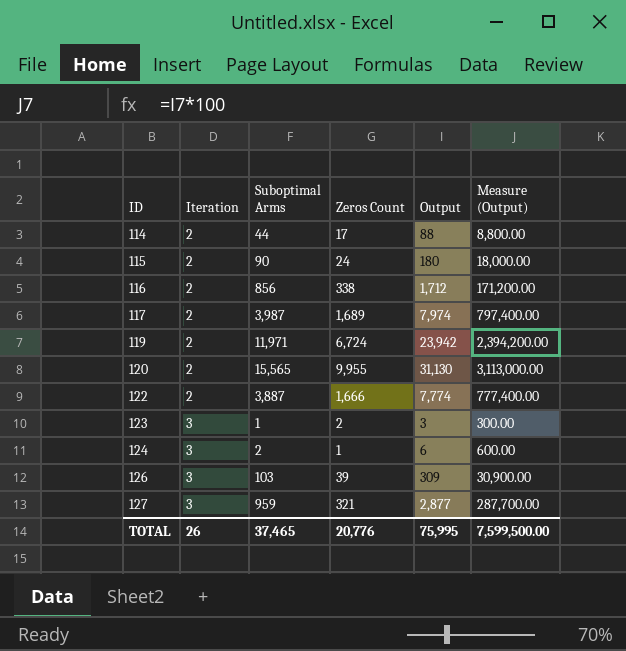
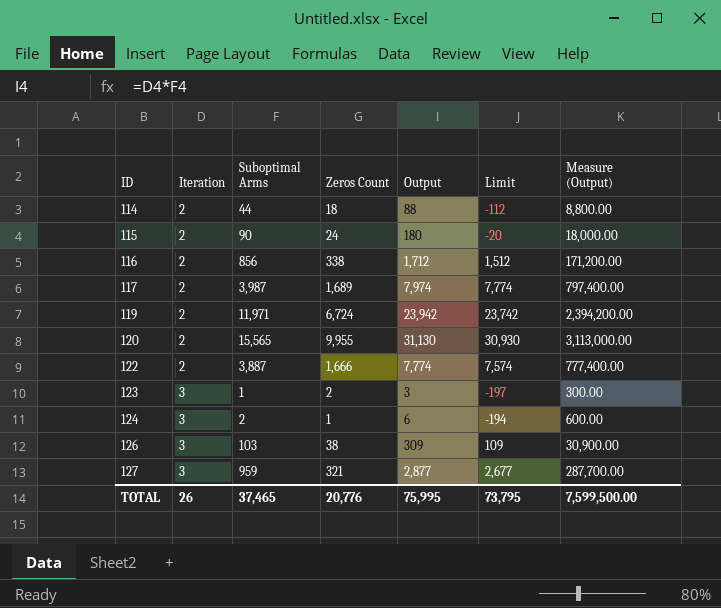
column Limit | formula: none -> [Output] - 200
114 | Zeros Count: 17 -> 18
126 | Zeros Count: 39 -> 38

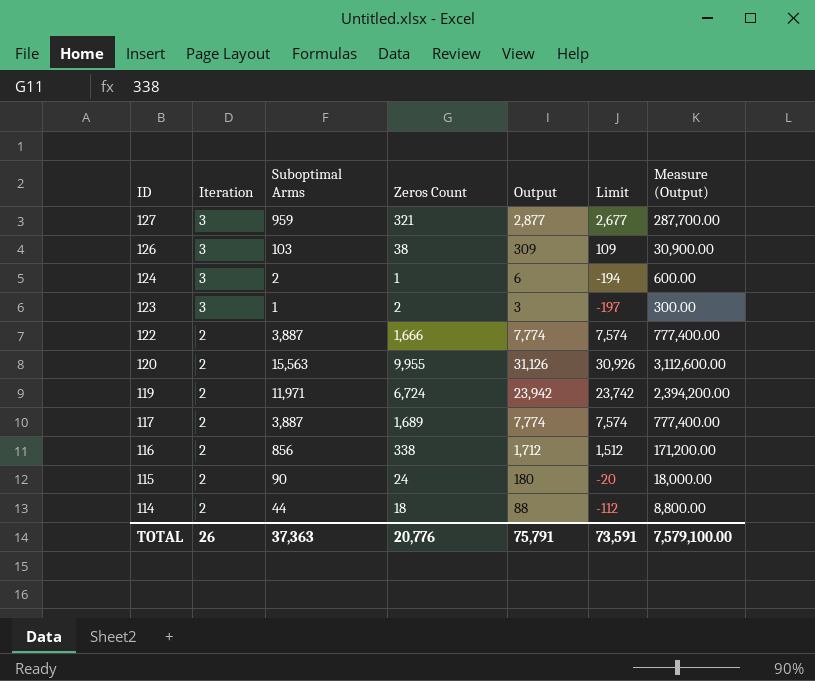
row order: ID ascending -> ID descending
120 | Suboptimal Arms: 15,565 -> 15,563
120 | Output: 31,130 -> 31,126
120 | Limit: 30,930 -> 30,926
120 | Measure (Output): 3,113,000.00 -> 3,112,600.00
117 | Suboptimal Arms: 3,987 -> 3,887
117 | Output: 7,974 -> 7,774
117 | Limit: 7,774 -> 7,574
117 | Measure (Output): 797,400.00 -> 777,400.00
TOTAL | Suboptimal Arms: 37,465 -> 37,363
TOTAL | Output: 75,995 -> 75,791
TOTAL | Limit: 73,795 -> 73,591
TOTAL | Measure (Output): 7,599,500.00 -> 7,579,100.00

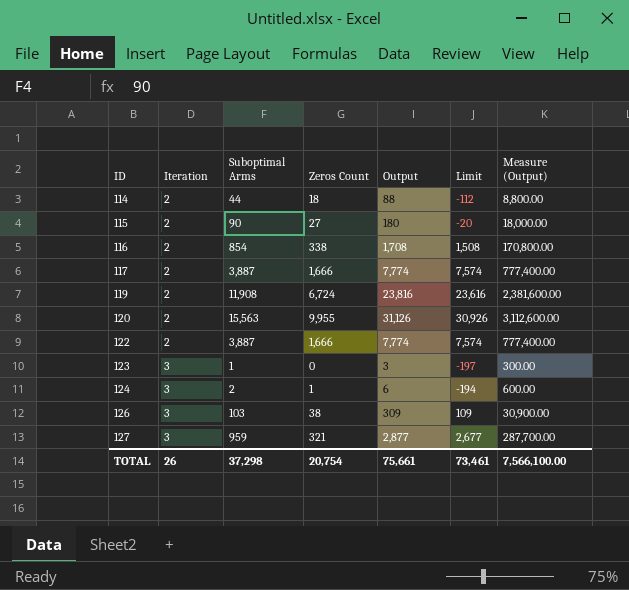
row order: ID descending -> ID ascending
115 | Zeros Count: 24 -> 27
116 | Suboptimal Arms: 856 -> 854
116 | Output: 1,712 -> 1,708
116 | Limit: 1,512 -> 1,508
116 | Measure (Output): 171,200.00 -> 170,800.00
117 | Zeros Count: 1,689 -> 1,666
119 | Suboptimal Arms: 11,971 -> 11,908
119 | Output: 23,942 -> 23,816
119 | Limit: 23,742 -> 23,616
119 | Measure (Output): 2,394,200.00 -> 2,381,600.00
123 | Zeros Count: 2 -> 0
TOTAL | Suboptimal Arms: 37,363 -> 37,298
TOTAL | Zeros Count: 20,776 -> 20,754
TOTAL | Output: 75,791 -> 75,661
TOTAL | Limit: 73,591 -> 73,461
TOTAL | Measure (Output): 7,579,100.00 -> 7,566,100.00

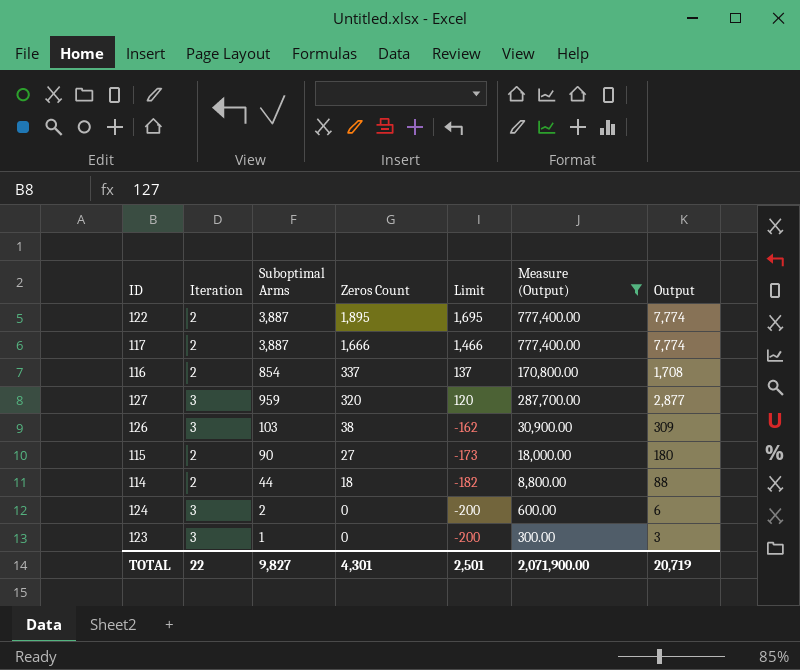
filter: none -> Measure (Output) <= 777,400.00
row order: ID ascending -> Zeros Count descending
column Limit | formula: [Output] - 200 -> [Zeros Count] - 200
column Output | position: 5 -> 7
122 | Zeros Count: 1,666 -> 1,895
116 | Zeros Count: 338 -> 337
127 | Zeros Count: 321 -> 320
124 | Zeros Count: 1 -> 0
TOTAL | Iteration: 26 -> 22
TOTAL | Suboptimal Arms: 37,298 -> 9,827
TOTAL | Zeros Count: 20,754 -> 4,301
TOTAL | Limit: 73,461 -> 2,501
TOTAL | Measure (Output): 7,566,100.00 -> 2,071,900.00
TOTAL | Output: 75,661 -> 20,719

